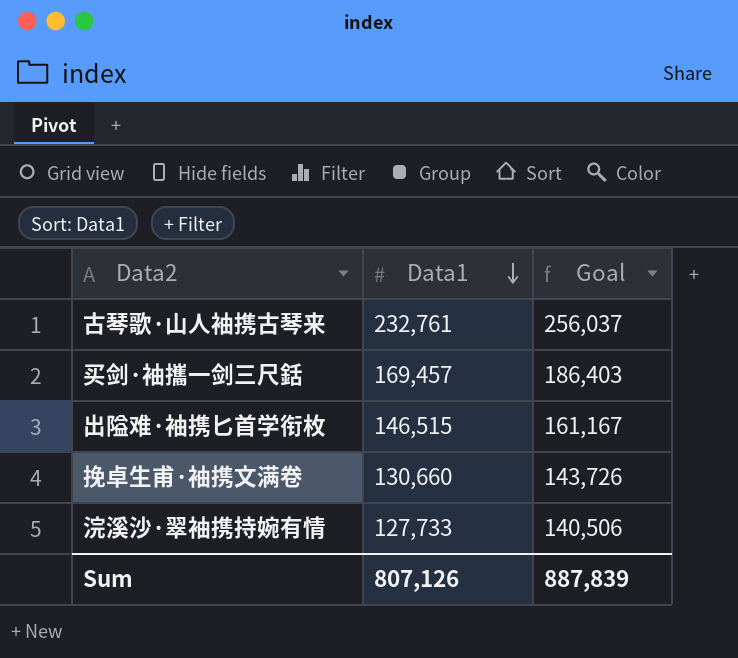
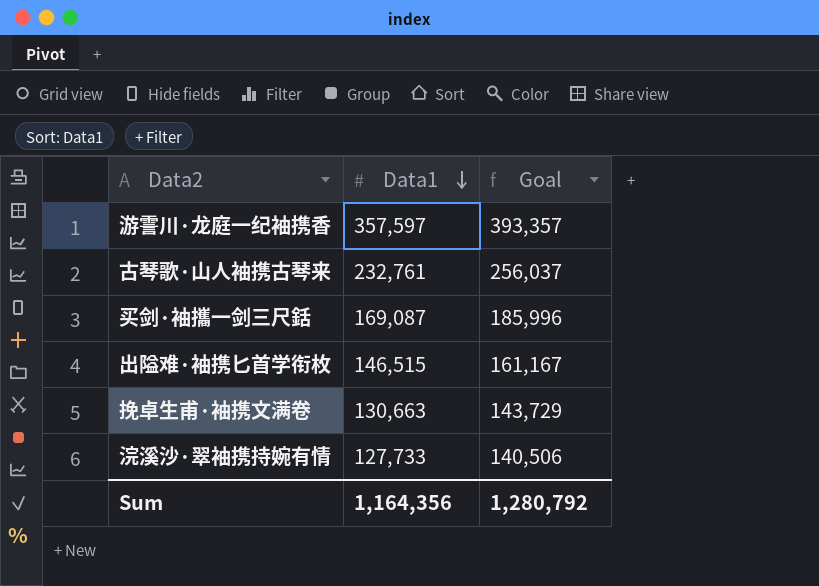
row 游霅川·龙庭一纪袖携香: none -> 357,597 | 393,357
买剑·袖攜一剑三尺銛 | Data1: 169,457 -> 169,087
买剑·袖攜一剑三尺銛 | Goal: 186,403 -> 185,996
挽卓生甫·袖携文满卷 | Data1: 130,660 -> 130,663
挽卓生甫·袖携文满卷 | Goal: 143,726 -> 143,729
Sum | Data1: 807,126 -> 1,164,356
Sum | Goal: 887,839 -> 1,280,792

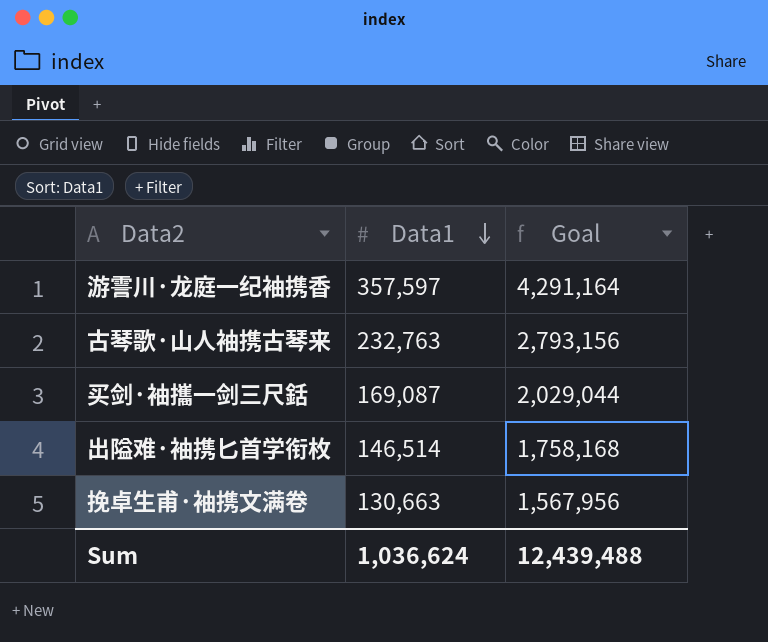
column Goal | formula: [Data1] * 1.1 -> [Data1] * 12
row 浣溪沙·翠袖携持婉有情: 127,733 | 140,506 -> none
古琴歌·山人袖携古琴来 | Data1: 232,761 -> 232,763
出隘难·袖携匕首学衔枚 | Data1: 146,515 -> 146,514
Sum | Data1: 1,164,356 -> 1,036,624
Sum | Goal: 1,280,792 -> 12,439,488

